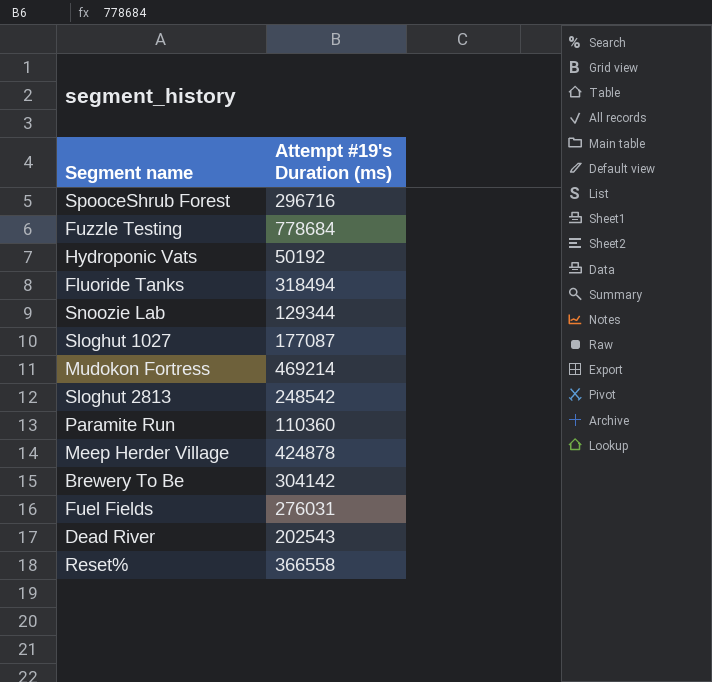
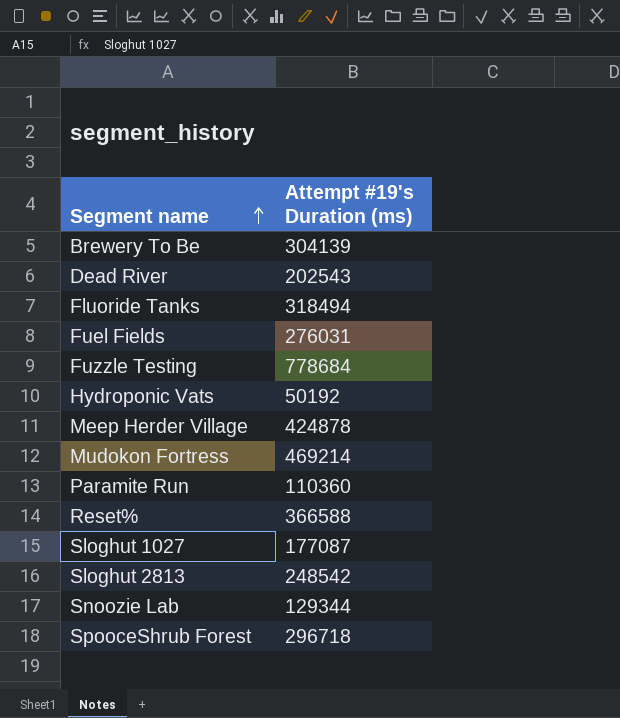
row order: none -> Segment name ascending
Brewery To Be | Attempt #19's Duration (ms): 304142 -> 304139
Reset% | Attempt #19's Duration (ms): 366558 -> 366588
SpooceShrub Forest | Attempt #19's Duration (ms): 296716 -> 296718

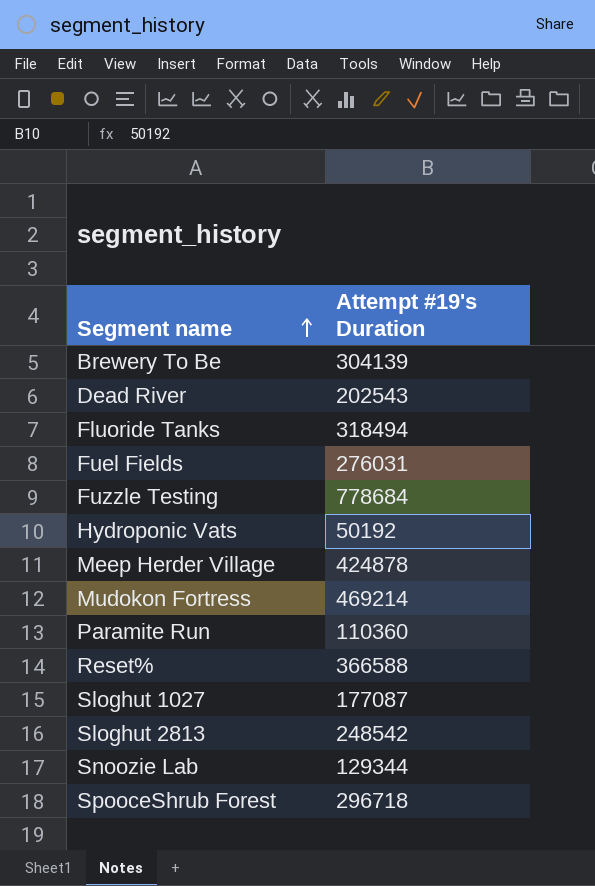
column name: Attempt #19's Duration (ms) -> Attempt #19's Duration

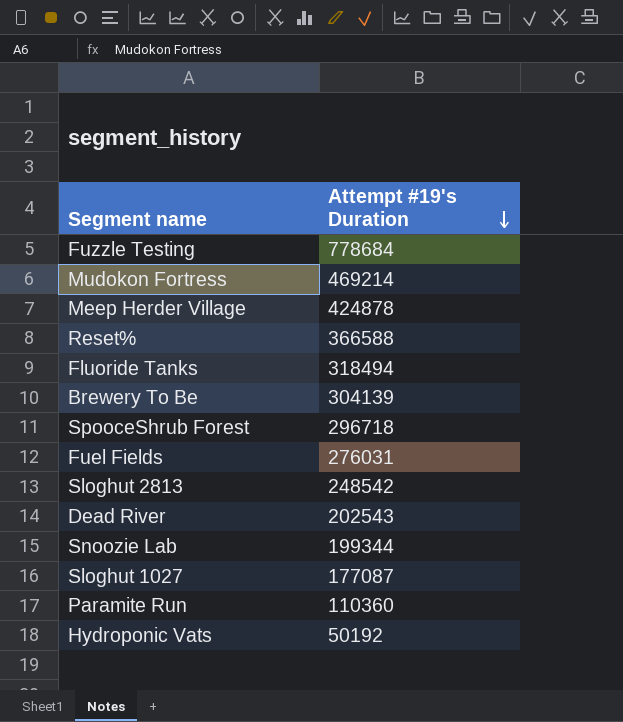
row order: Segment name ascending -> Attempt #19's Duration descending
Snoozie Lab | Attempt #19's Duration: 129344 -> 199344

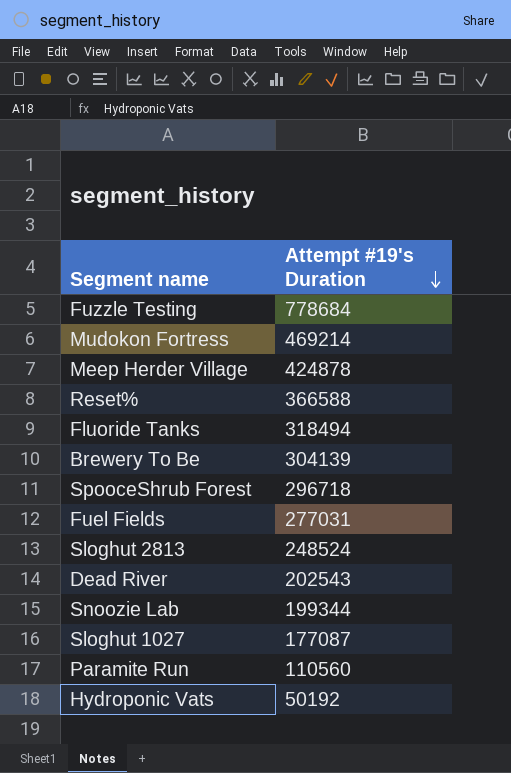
Fuel Fields | Attempt #19's Duration: 276031 -> 277031
Sloghut 2813 | Attempt #19's Duration: 248542 -> 248524
Paramite Run | Attempt #19's Duration: 110360 -> 110560

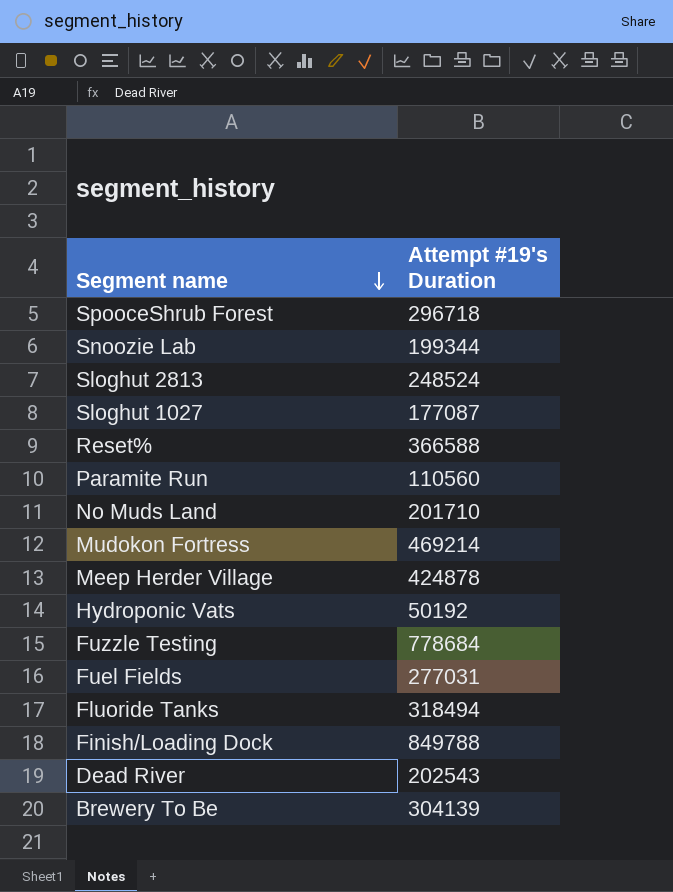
row order: Attempt #19's Duration descending -> Segment name descending
row No Muds Land: none -> 201710
row Finish/Loading Dock: none -> 849788

